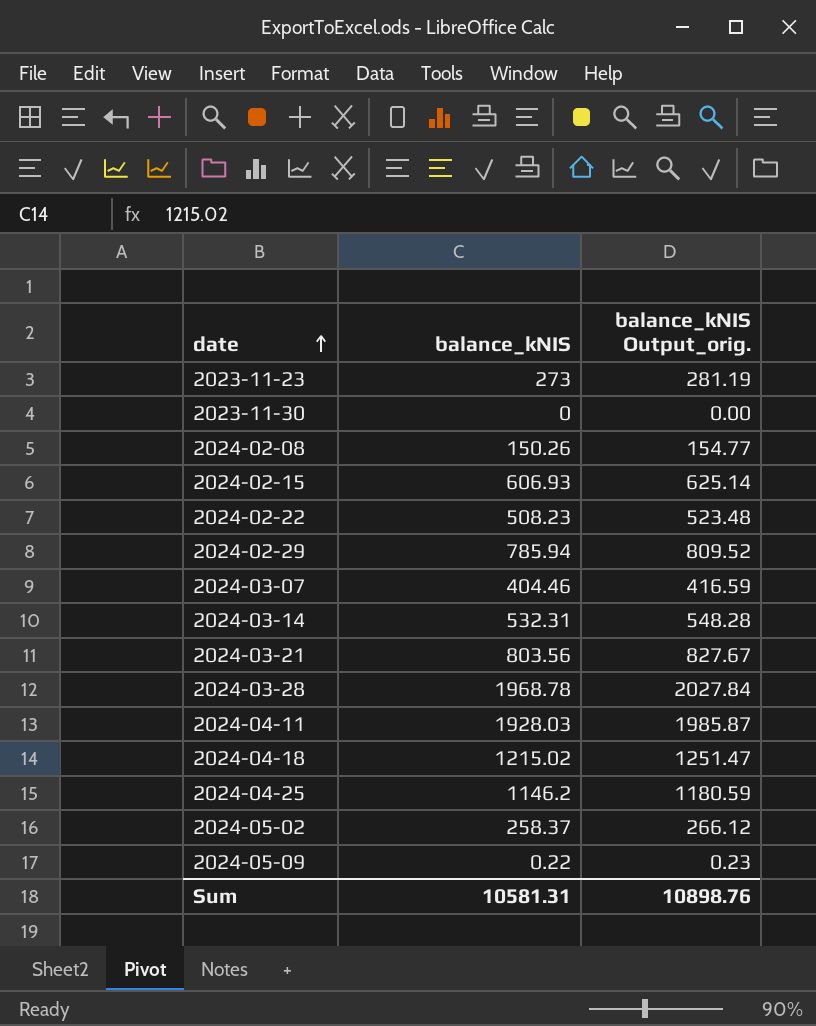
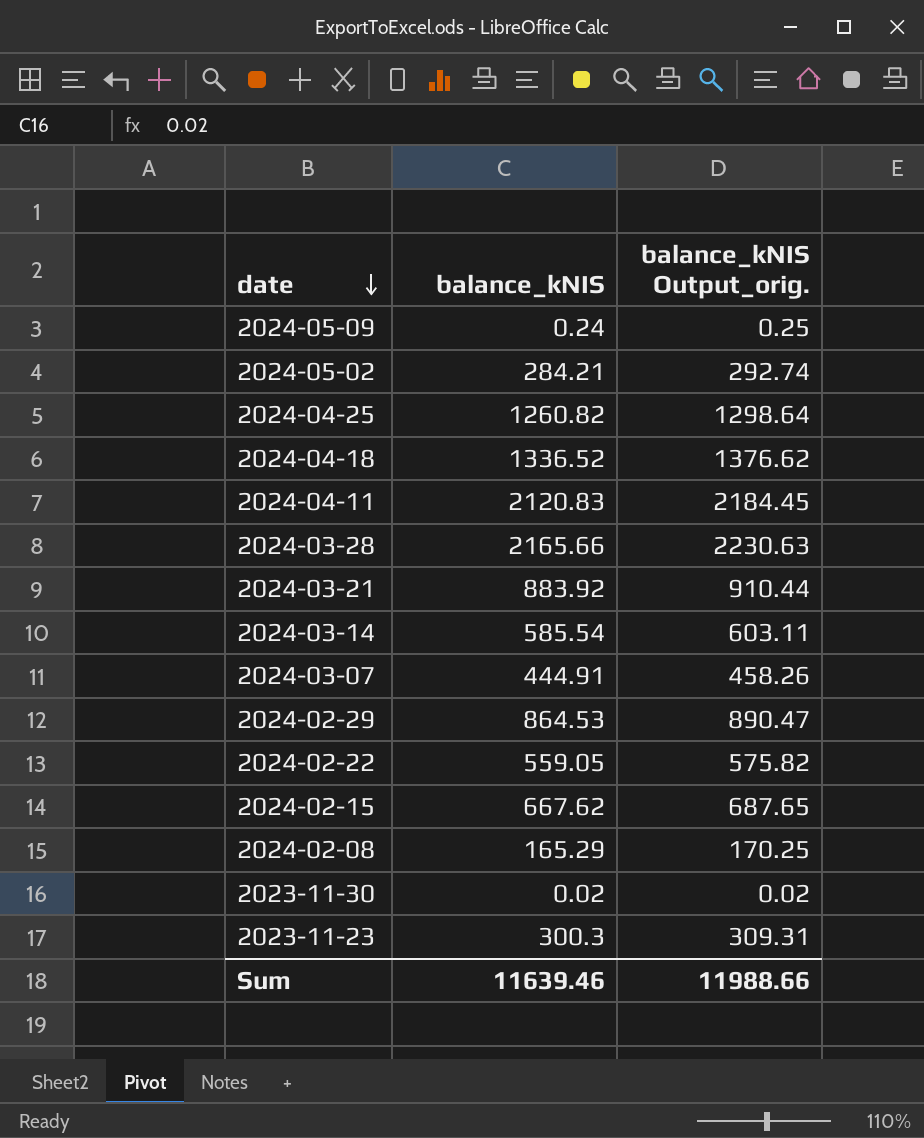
row order: date ascending -> date descending
2024-05-09 | balance_kNIS: 0.22 -> 0.24
2024-05-09 | balance_kNIS Output_orig.: 0.23 -> 0.25
2024-05-02 | balance_kNIS: 258.37 -> 284.21
2024-05-02 | balance_kNIS Output_orig.: 266.12 -> 292.74
2024-04-25 | balance_kNIS: 1146.2 -> 1260.82
2024-04-25 | balance_kNIS Output_orig.: 1180.59 -> 1298.64
2024-04-18 | balance_kNIS: 1215.02 -> 1336.52
2024-04-18 | balance_kNIS Output_orig.: 1251.47 -> 1376.62
2024-04-11 | balance_kNIS: 1928.03 -> 2120.83
2024-04-11 | balance_kNIS Output_orig.: 1985.87 -> 2184.45
2024-03-28 | balance_kNIS: 1968.78 -> 2165.66
2024-03-28 | balance_kNIS Output_orig.: 2027.84 -> 2230.63
2024-03-21 | balance_kNIS: 803.56 -> 883.92
2024-03-21 | balance_kNIS Output_orig.: 827.67 -> 910.44
2024-03-14 | balance_kNIS: 532.31 -> 585.54
2024-03-14 | balance_kNIS Output_orig.: 548.28 -> 603.11
2024-03-07 | balance_kNIS: 404.46 -> 444.91
2024-03-07 | balance_kNIS Output_orig.: 416.59 -> 458.26
2024-02-29 | balance_kNIS: 785.94 -> 864.53
2024-02-29 | balance_kNIS Output_orig.: 809.52 -> 890.47
2024-02-22 | balance_kNIS: 508.23 -> 559.05
2024-02-22 | balance_kNIS Output_orig.: 523.48 -> 575.82
2024-02-15 | balance_kNIS: 606.93 -> 667.62
2024-02-15 | balance_kNIS Output_orig.: 625.14 -> 687.65
2024-02-08 | balance_kNIS: 150.26 -> 165.29
2024-02-08 | balance_kNIS Output_orig.: 154.77 -> 170.25
2023-11-30 | balance_kNIS: 0 -> 0.02
2023-11-30 | balance_kNIS Output_orig.: 0.00 -> 0.02
2023-11-23 | balance_kNIS: 273 -> 300.3
2023-11-23 | balance_kNIS Output_orig.: 281.19 -> 309.31
Sum | balance_kNIS: 10581.31 -> 11639.46
Sum | balance_kNIS Output_orig.: 10898.76 -> 11988.66

